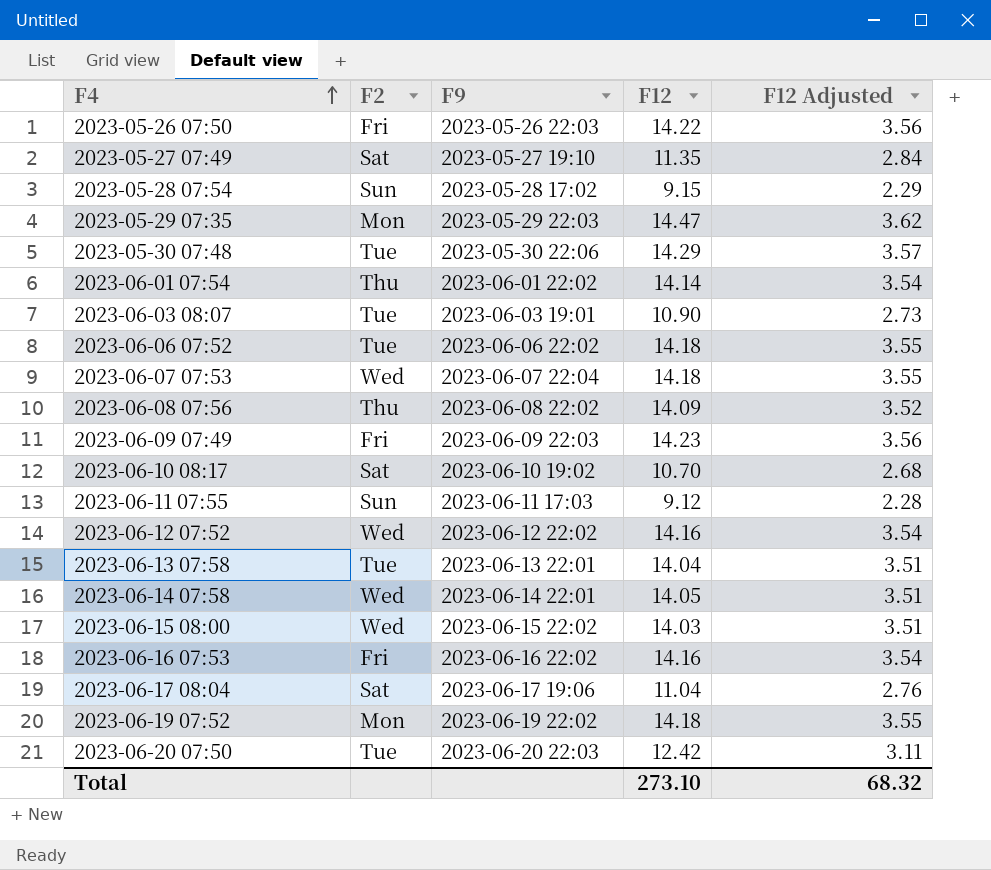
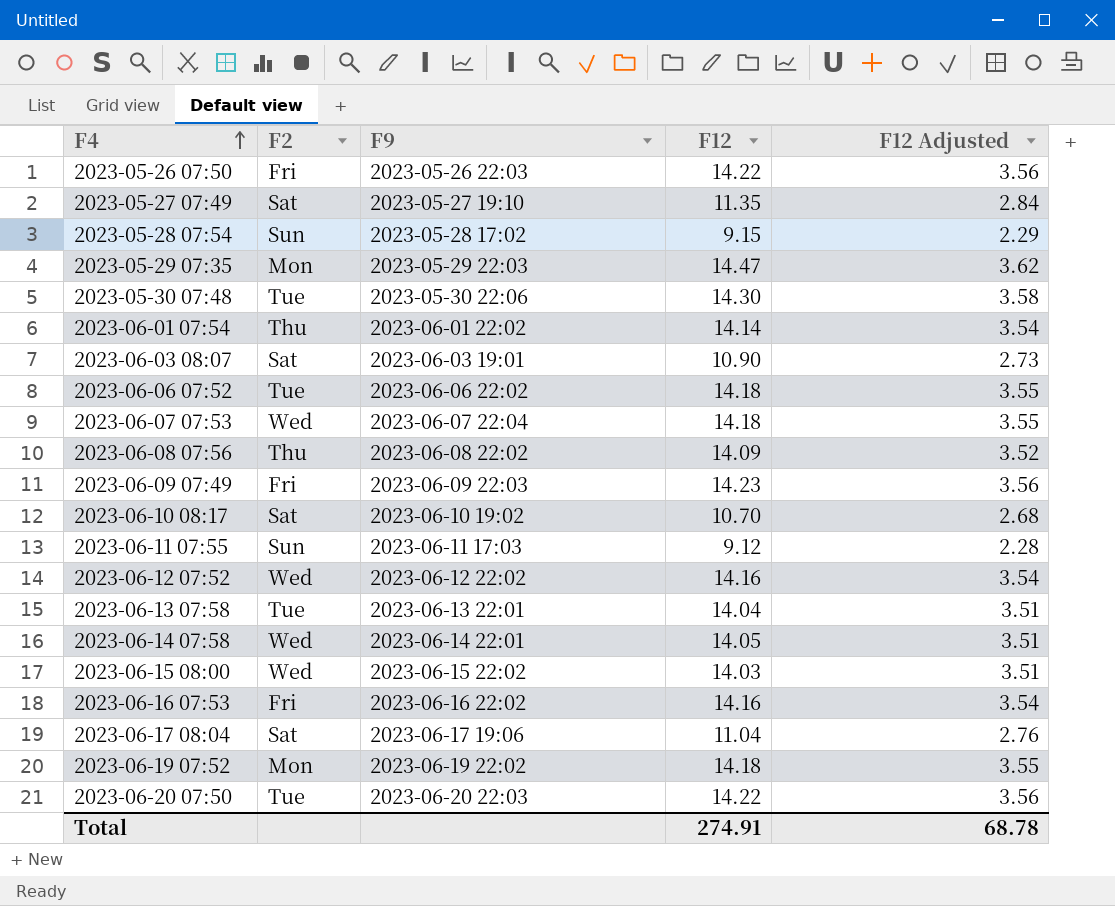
2023-05-30 07:48 | F12: 14.29 -> 14.30
2023-05-30 07:48 | F12 Adjusted: 3.57 -> 3.58
2023-06-03 08:07 | F2: Tue -> Sat
2023-06-20 07:50 | F12: 12.42 -> 14.22
2023-06-20 07:50 | F12 Adjusted: 3.11 -> 3.56
Total | F12: 273.10 -> 274.91
Total | F12 Adjusted: 68.32 -> 68.78

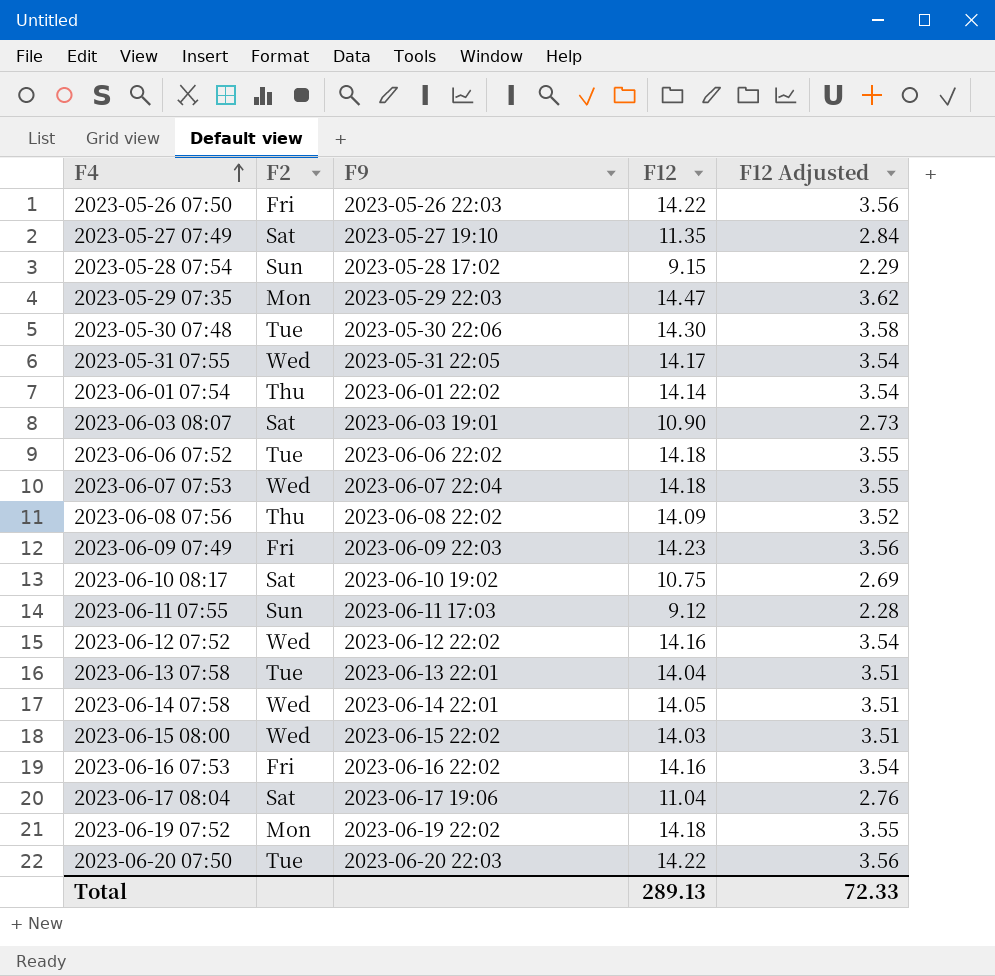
row 2023-05-31 07:55: none -> Wed | 2023-05-31 22:05 | 14.17 | 3.54
2023-06-10 08:17 | F12: 10.70 -> 10.75
2023-06-10 08:17 | F12 Adjusted: 2.68 -> 2.69
Total | F12: 274.91 -> 289.13
Total | F12 Adjusted: 68.78 -> 72.33

